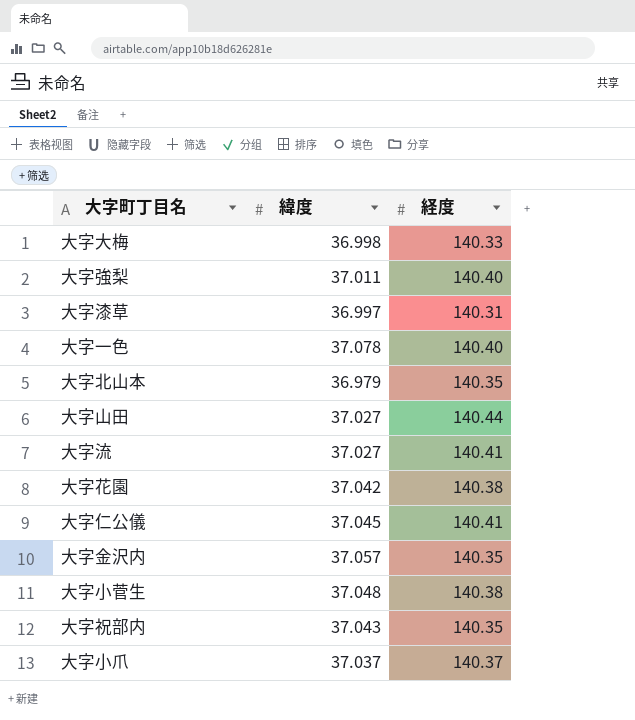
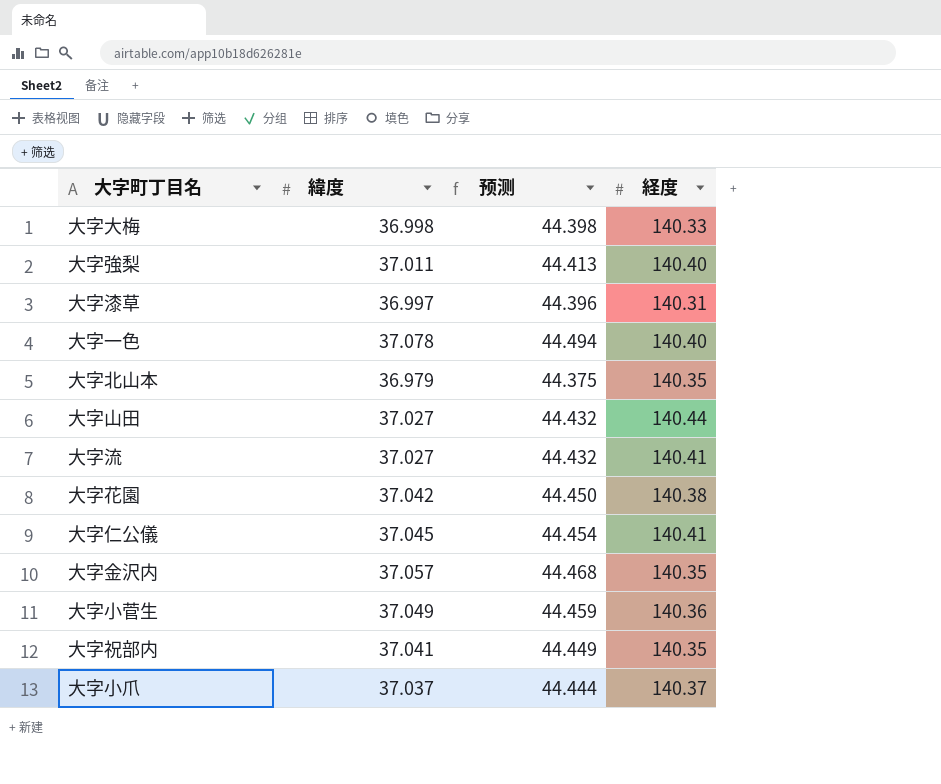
column 预测 | formula: none -> [緯度] * 1.2
大字小菅生 | 緯度: 37.048 -> 37.049
大字小菅生 | 経度: 140.38 -> 140.36
大字祝部内 | 緯度: 37.043 -> 37.041

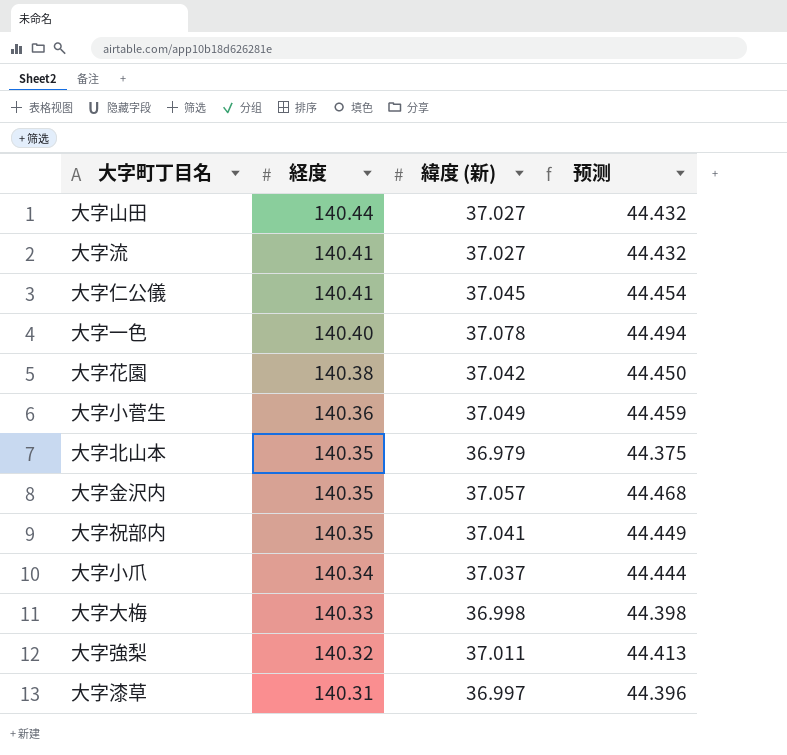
row order: none -> 経度 descending
column 経度 | position: 4 -> 2
column name: 緯度 -> 緯度 (新)
大字小爪 | 経度: 140.37 -> 140.34
大字強梨 | 経度: 140.40 -> 140.32

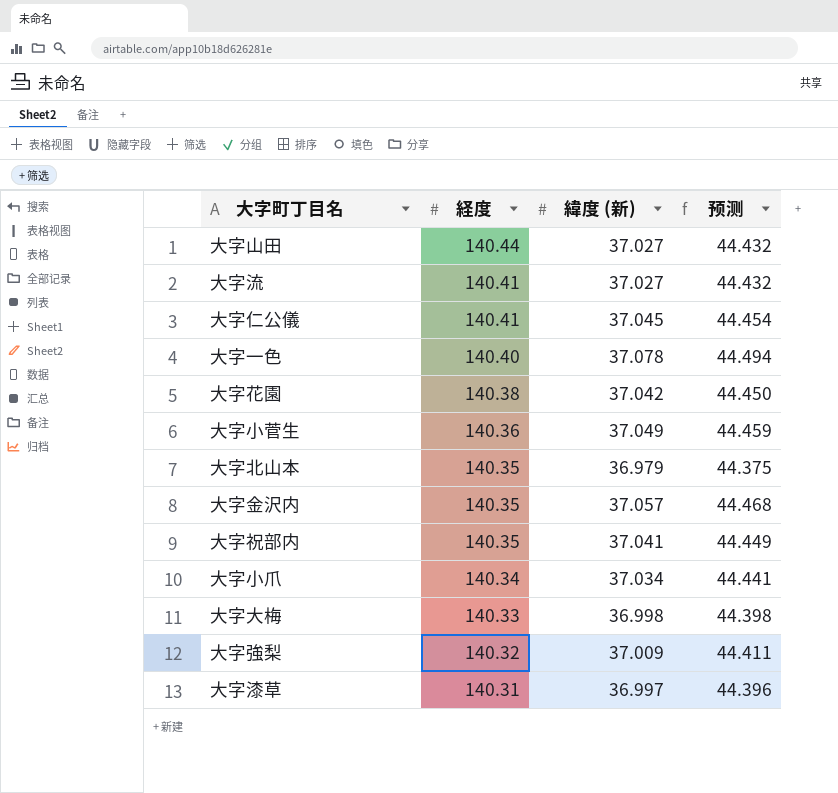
大字小爪 | 緯度 (新): 37.037 -> 37.034
大字小爪 | 预测: 44.444 -> 44.441
大字強梨 | 緯度 (新): 37.011 -> 37.009
大字強梨 | 预测: 44.413 -> 44.411

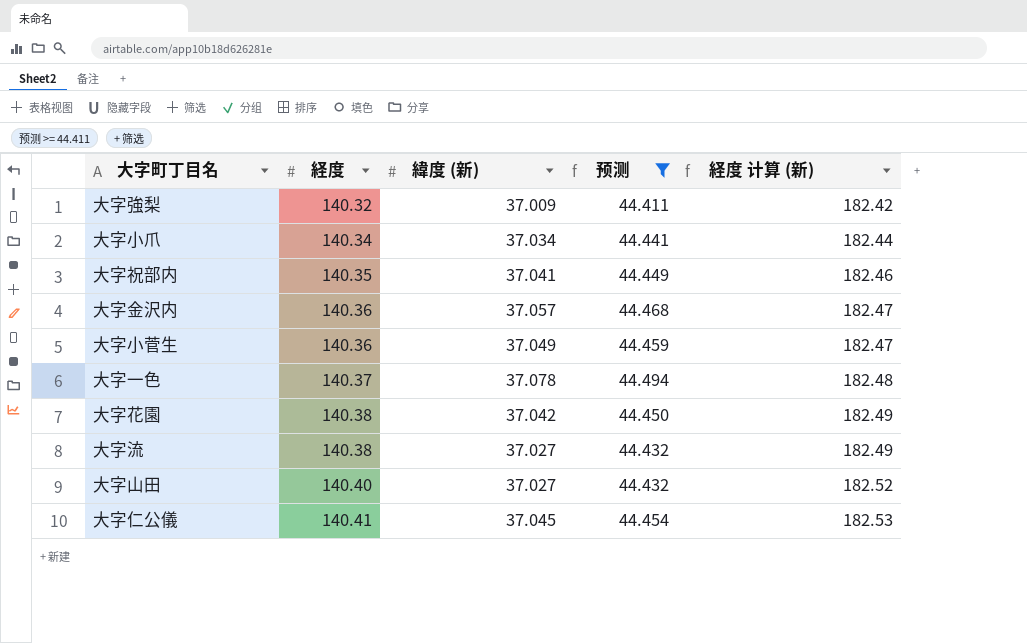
filter: none -> 预测 >= 44.411
row order: 経度 descending -> 経度 ascending
column 経度 计算 (新) | formula: none -> [経度] * 1.3
大字金沢内 | 経度: 140.35 -> 140.36
大字一色 | 経度: 140.40 -> 140.37
大字流 | 経度: 140.41 -> 140.38
大字山田 | 経度: 140.44 -> 140.40

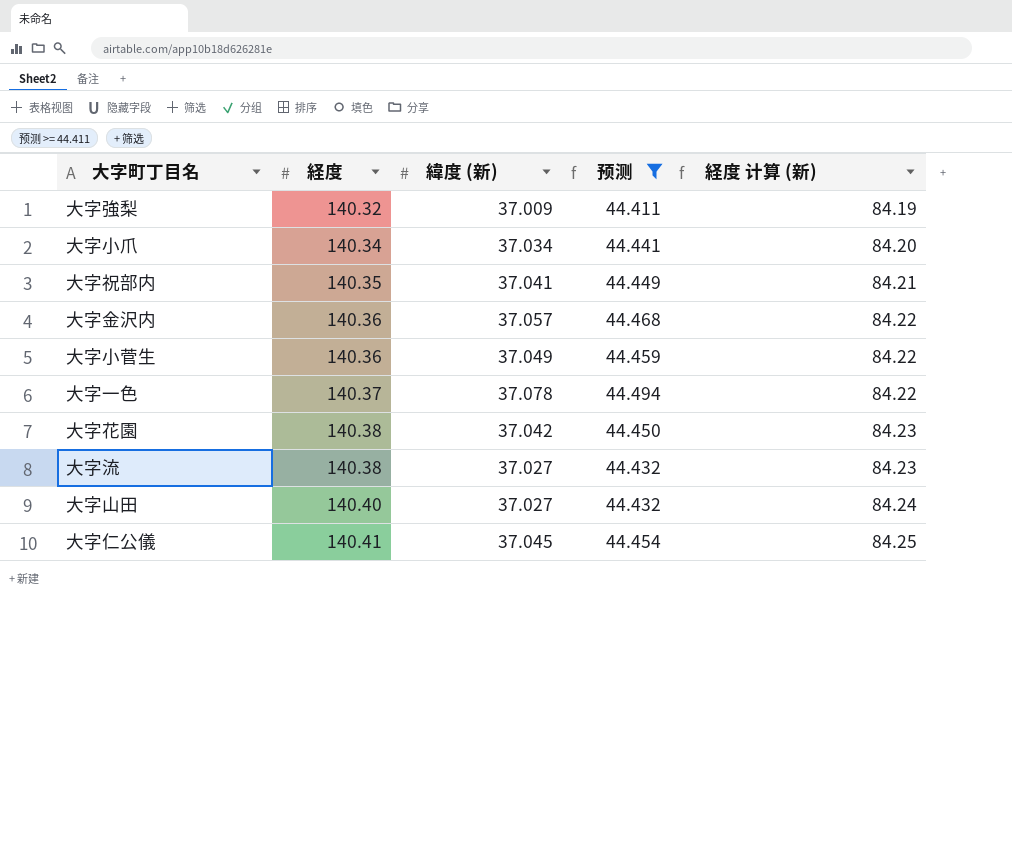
column 経度 计算 (新) | formula: [経度] * 1.3 -> [経度] * 0.6

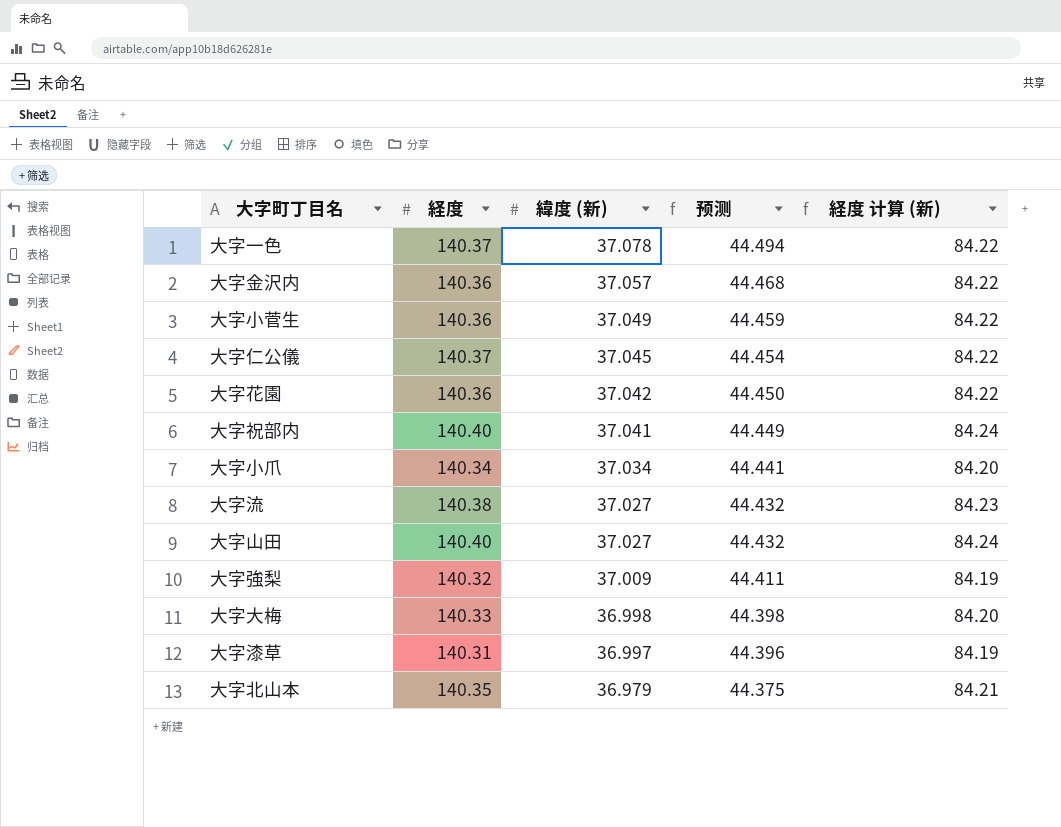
filter: 预测 >= 44.411 -> none
row order: 経度 ascending -> 緯度 (新) descending
大字仁公儀 | 経度: 140.41 -> 140.37
大字仁公儀 | 経度 计算 (新): 84.25 -> 84.22
大字花園 | 経度: 140.38 -> 140.36
大字花園 | 経度 计算 (新): 84.23 -> 84.22
大字祝部内 | 経度: 140.35 -> 140.40
大字祝部内 | 経度 计算 (新): 84.21 -> 84.24

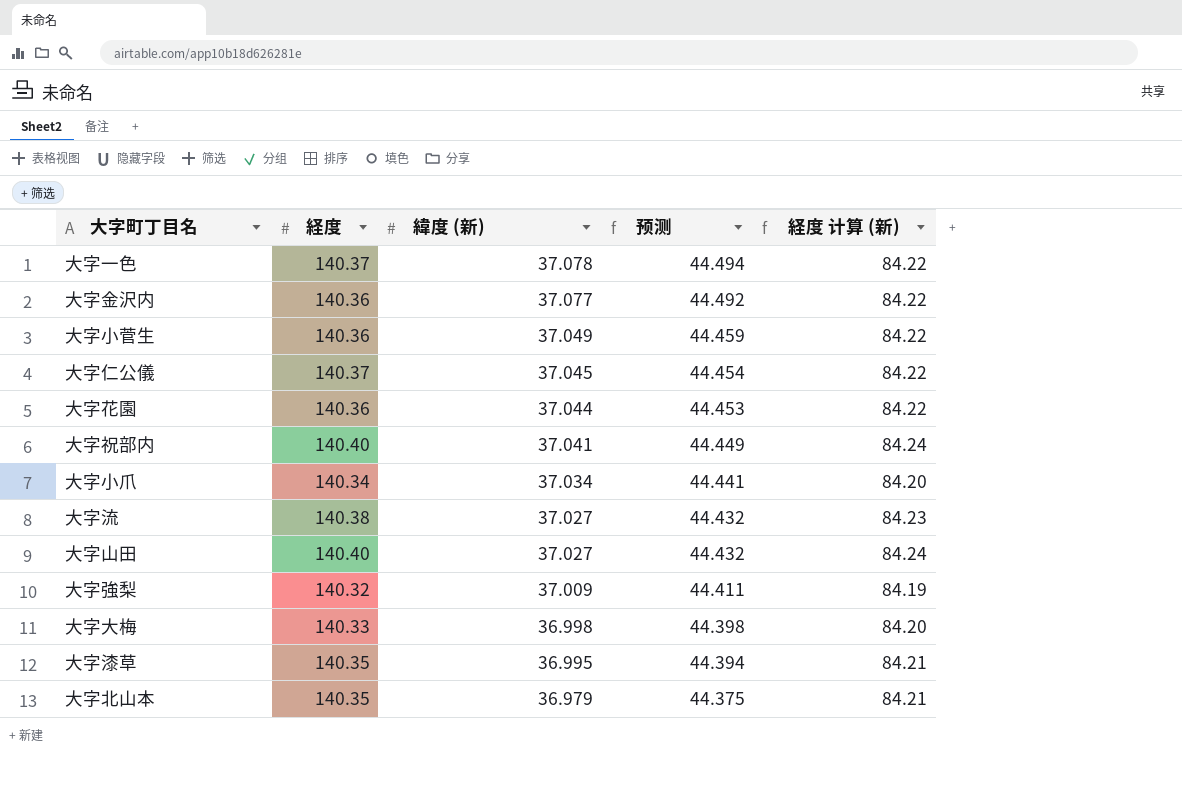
大字金沢内 | 緯度 (新): 37.057 -> 37.077
大字金沢内 | 预测: 44.468 -> 44.492
大字花園 | 緯度 (新): 37.042 -> 37.044
大字花園 | 预测: 44.450 -> 44.453
大字漆草 | 経度: 140.31 -> 140.35
大字漆草 | 緯度 (新): 36.997 -> 36.995
大字漆草 | 预测: 44.396 -> 44.394
大字漆草 | 経度 计算 (新): 84.19 -> 84.21

